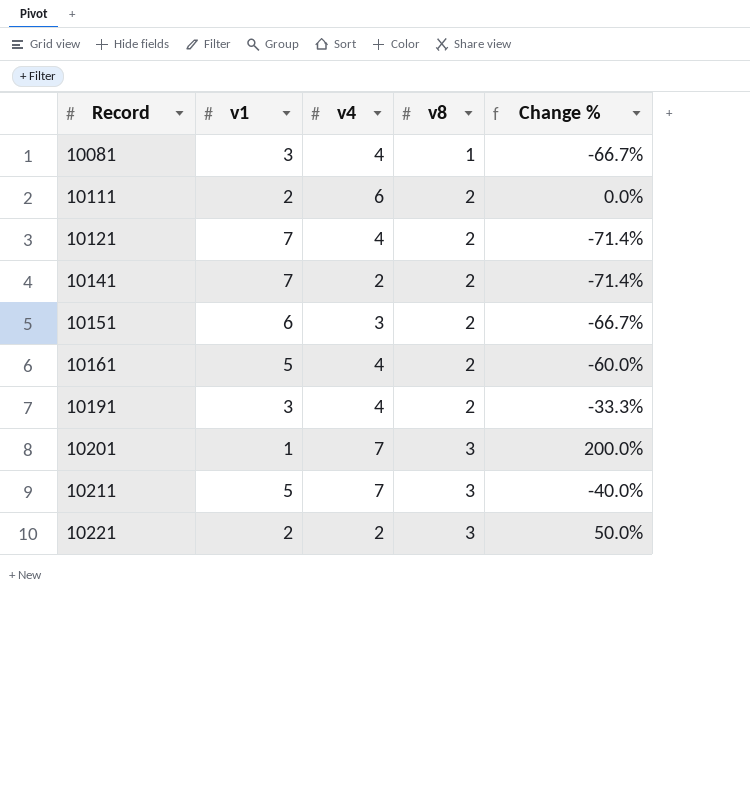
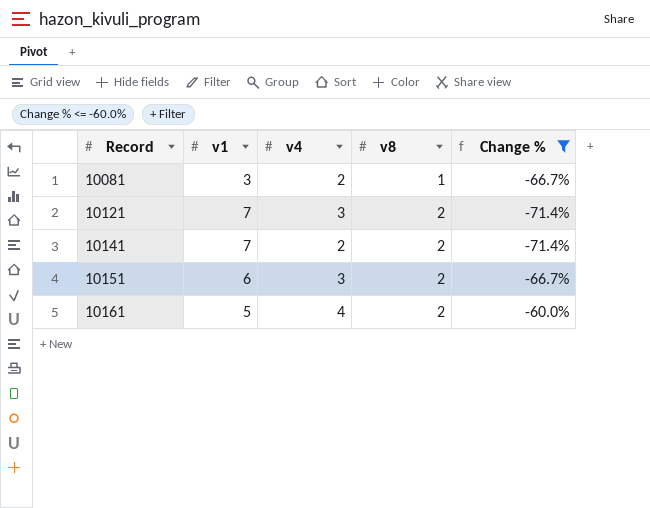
filter: none -> Change % <= -60.0%
10081 | v4: 4 -> 2
10121 | v4: 4 -> 3

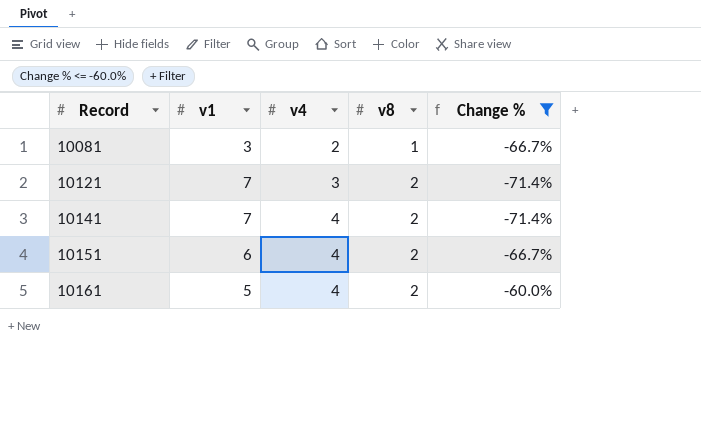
10141 | v4: 2 -> 4
10151 | v4: 3 -> 4

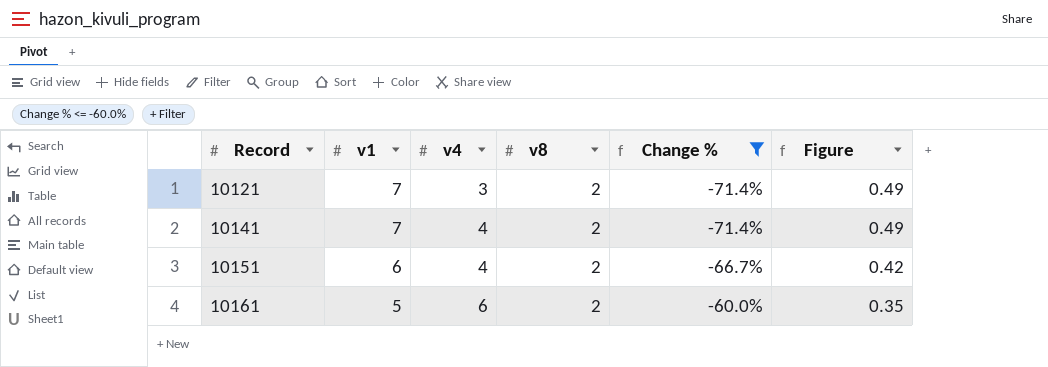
column Figure | formula: none -> [v1] * 0.07
row 10081: 3 | 2 | 1 | -66.7% -> none
10161 | v4: 4 -> 6

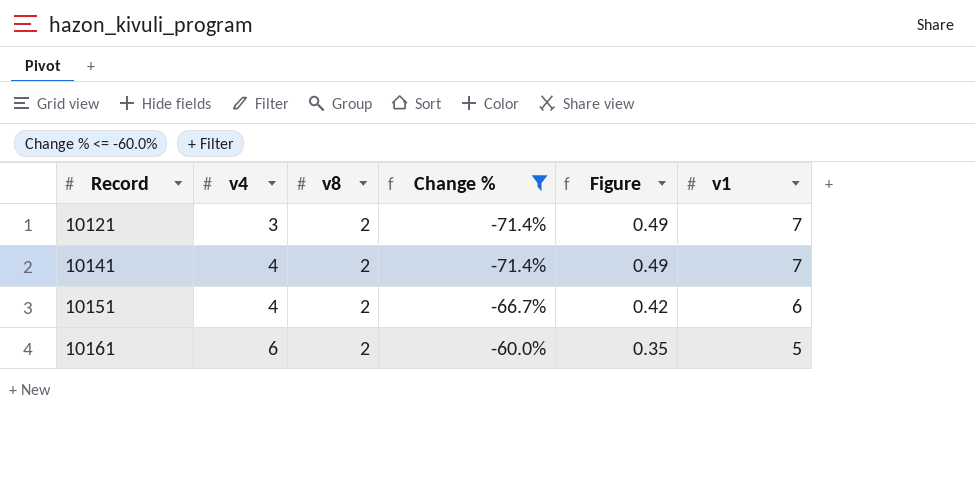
column v1 | position: 2 -> 6

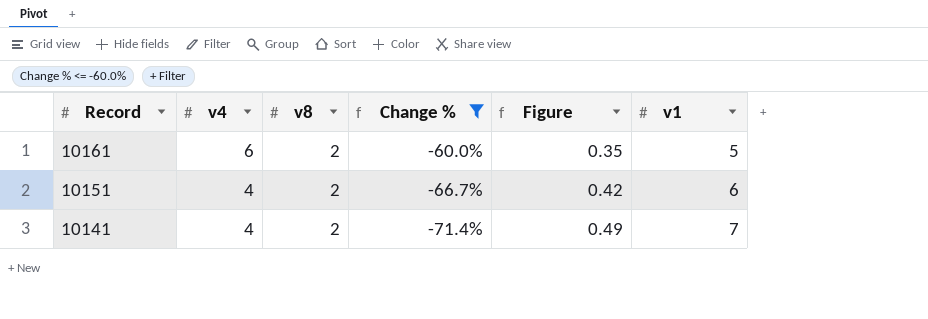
row order: Record ascending -> Record descending
row 10121: 3 | 2 | -71.4% | 0.49 | 7 -> none

